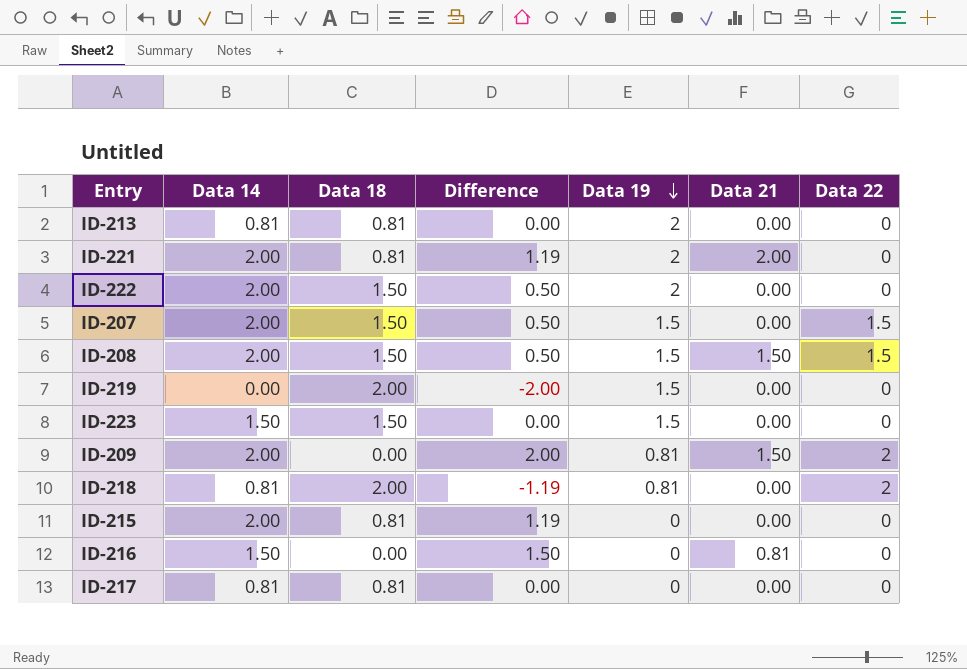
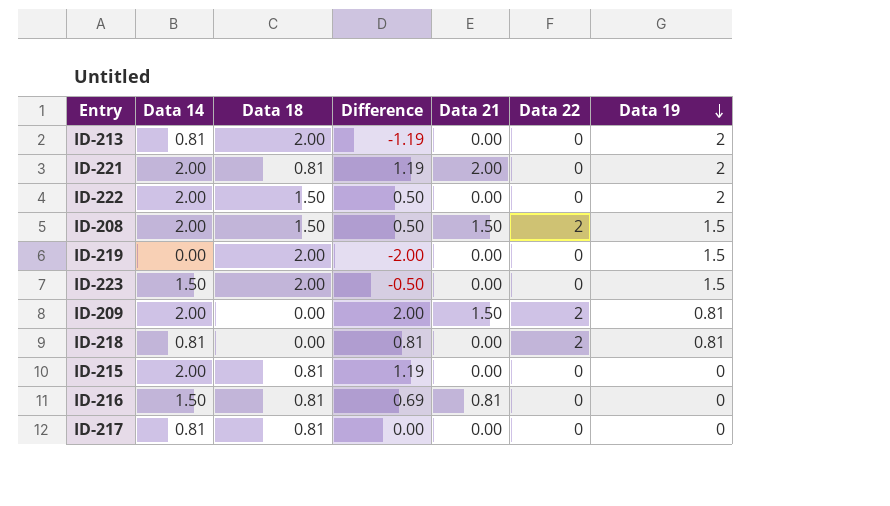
column Data 19 | position: 5 -> 7
row ID-207: 2.00 | 1.50 | 0.50 | 1.5 | 0.00 | 1.5 -> none
ID-213 | Data 18: 0.81 -> 2.00
ID-213 | Difference: 0.00 -> -1.19
ID-208 | Data 22: 1.5 -> 2
ID-223 | Data 18: 1.50 -> 2.00
ID-223 | Difference: 0.00 -> -0.50
ID-218 | Data 18: 2.00 -> 0.00
ID-218 | Difference: -1.19 -> 0.81
ID-216 | Data 18: 0.00 -> 0.81
ID-216 | Difference: 1.50 -> 0.69

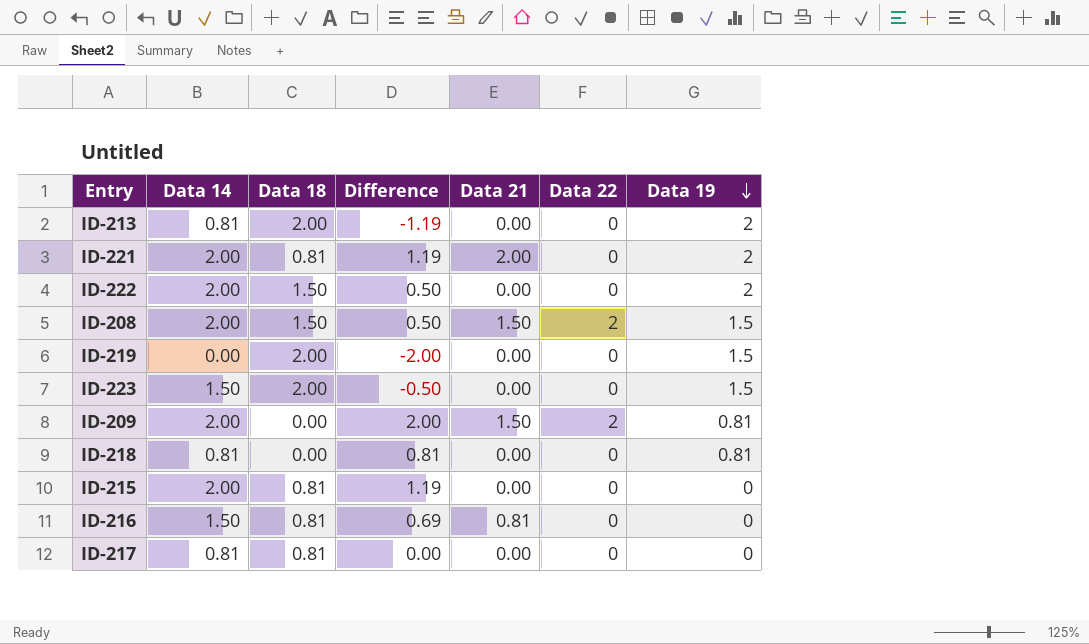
ID-218 | Data 22: 2 -> 0

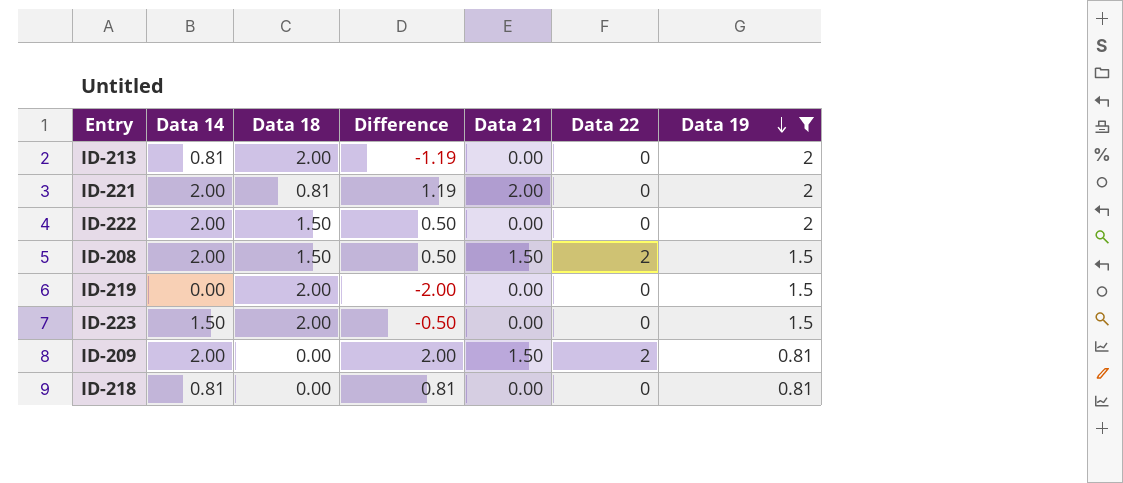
filter: none -> Data 19 != 0

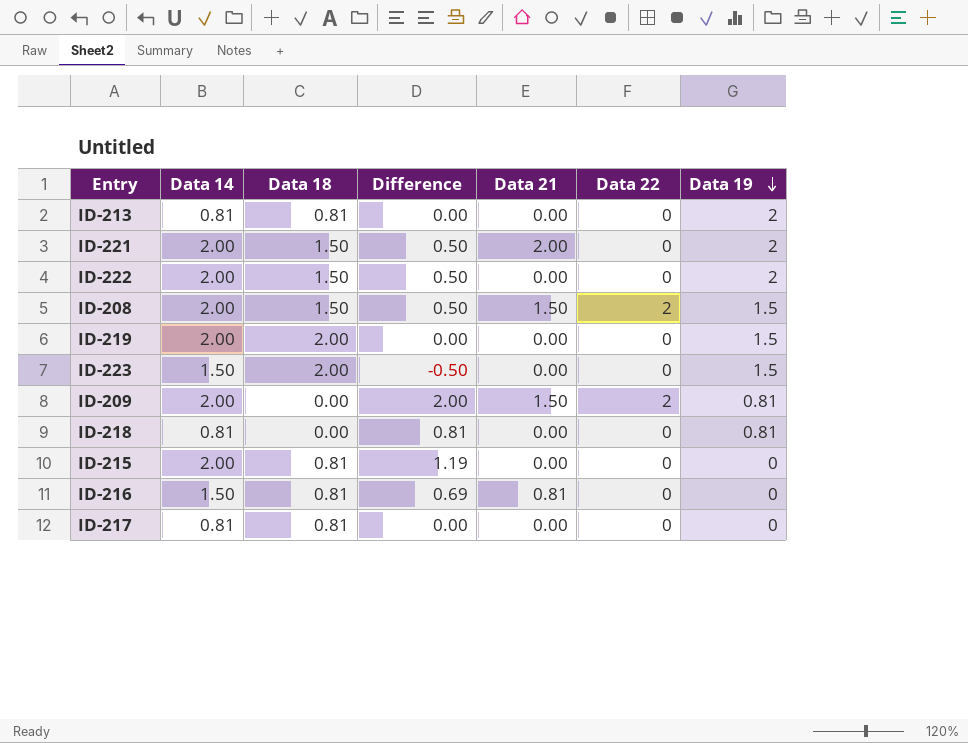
filter: Data 19 != 0 -> none
ID-213 | Data 18: 2.00 -> 0.81
ID-213 | Difference: -1.19 -> 0.00
ID-221 | Data 18: 0.81 -> 1.50
ID-221 | Difference: 1.19 -> 0.50
ID-219 | Data 14: 0.00 -> 2.00
ID-219 | Difference: -2.00 -> 0.00

